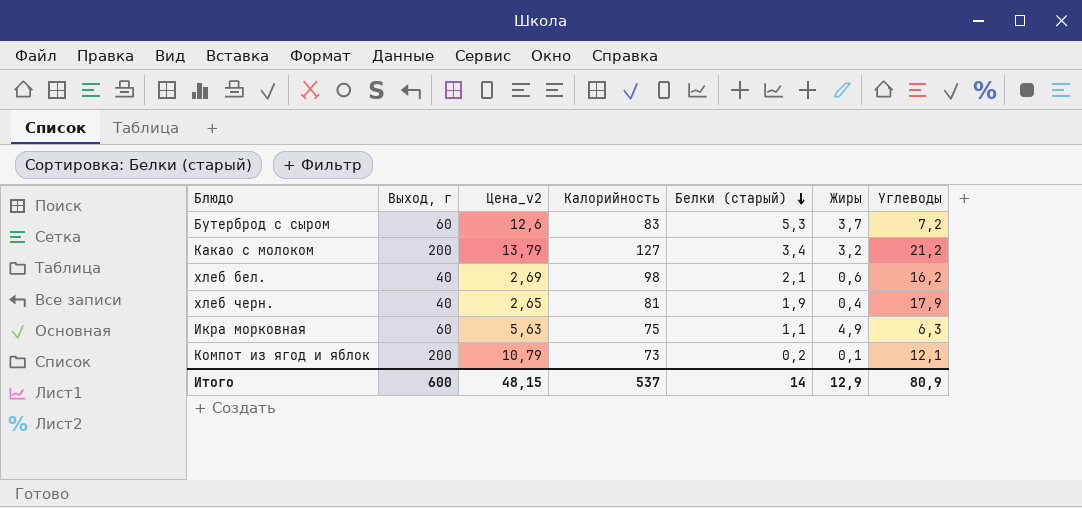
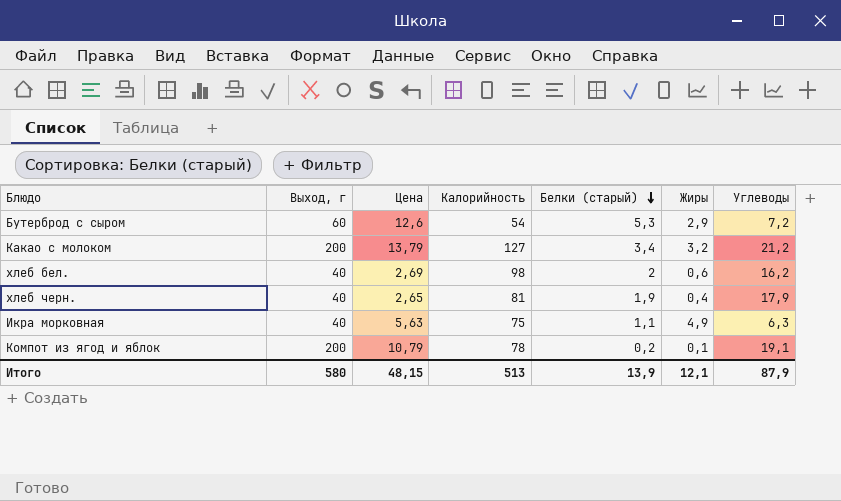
column name: Цена_v2 -> Цена
Бутерброд с сыром | Калорийность: 83 -> 54
Бутерброд с сыром | Жиры: 3,7 -> 2,9
хлеб бел. | Белки (старый): 2,1 -> 2
Икра морковная | Выход, г: 60 -> 40
Компот из ягод и яблок | Калорийность: 73 -> 78
Компот из ягод и яблок | Углеводы: 12,1 -> 19,1
Итого | Выход, г: 600 -> 580
Итого | Калорийность: 537 -> 513
Итого | Белки (старый): 14 -> 13,9
Итого | Жиры: 12,9 -> 12,1
Итого | Углеводы: 80,9 -> 87,9

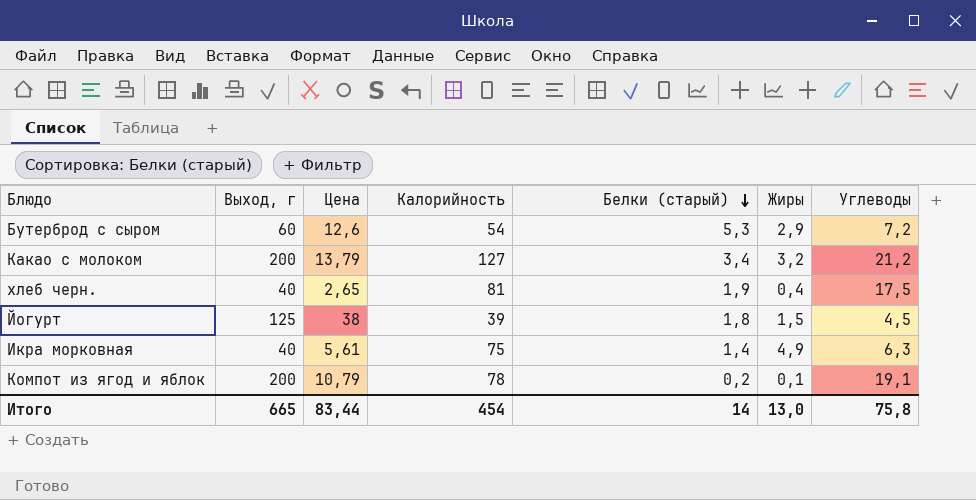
row хлеб бел.: 40 | 2,69 | 98 | 2 | 0,6 | 16,2 -> none
хлеб черн. | Углеводы: 17,9 -> 17,5
row Йогурт: none -> 125 | 38 | 39 | 1,8 | 1,5 | 4,5
Икра морковная | Цена: 5,63 -> 5,61
Икра морковная | Белки (старый): 1,1 -> 1,4
Итого | Выход, г: 580 -> 665
Итого | Цена: 48,15 -> 83,44
Итого | Калорийность: 513 -> 454
Итого | Белки (старый): 13,9 -> 14
Итого | Жиры: 12,1 -> 13,0
Итого | Углеводы: 87,9 -> 75,8

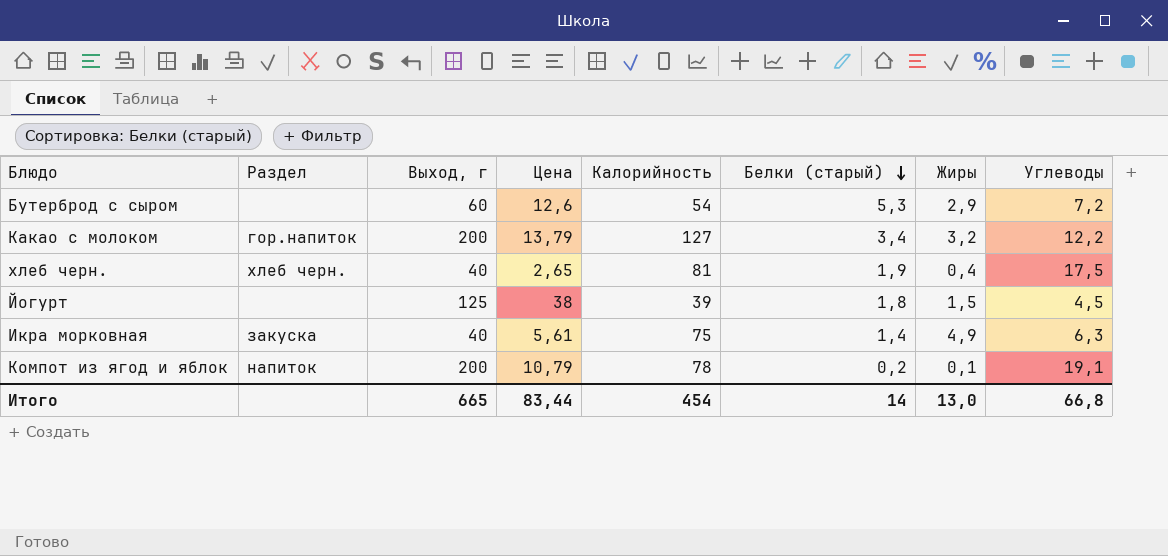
column Раздел | position: none -> 2
Какао с молоком | Углеводы: 21,2 -> 12,2
Итого | Углеводы: 75,8 -> 66,8

